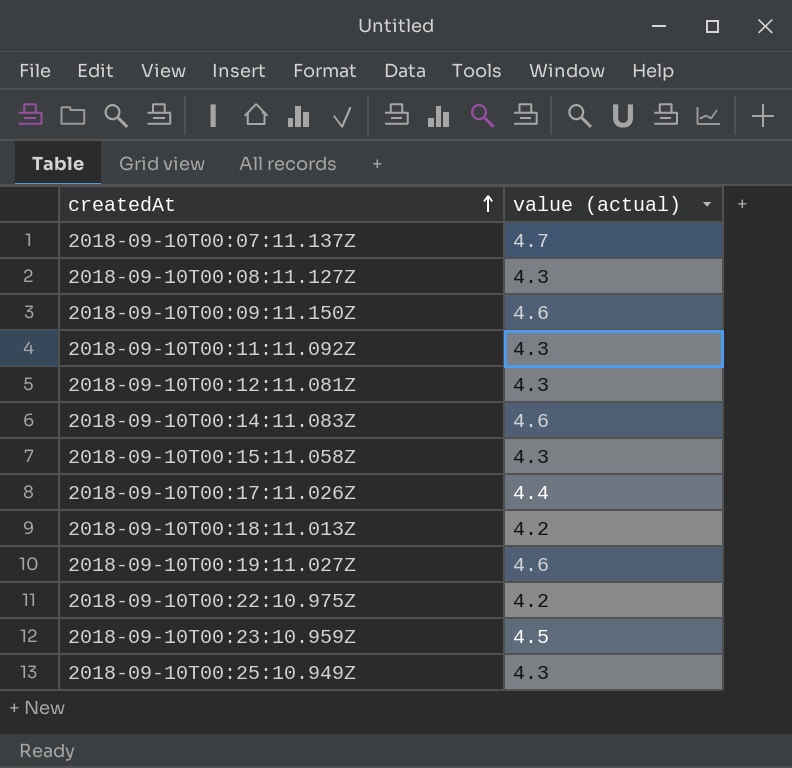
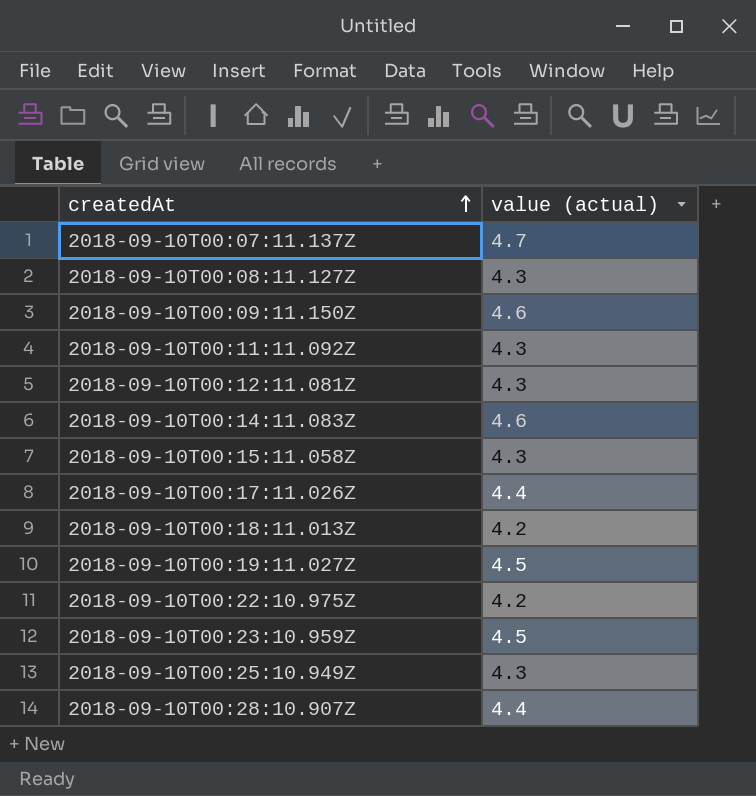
2018-09-10T00:19:11.027Z | value (actual): 4.6 -> 4.5
row 2018-09-10T00:28:10.907Z: none -> 4.4

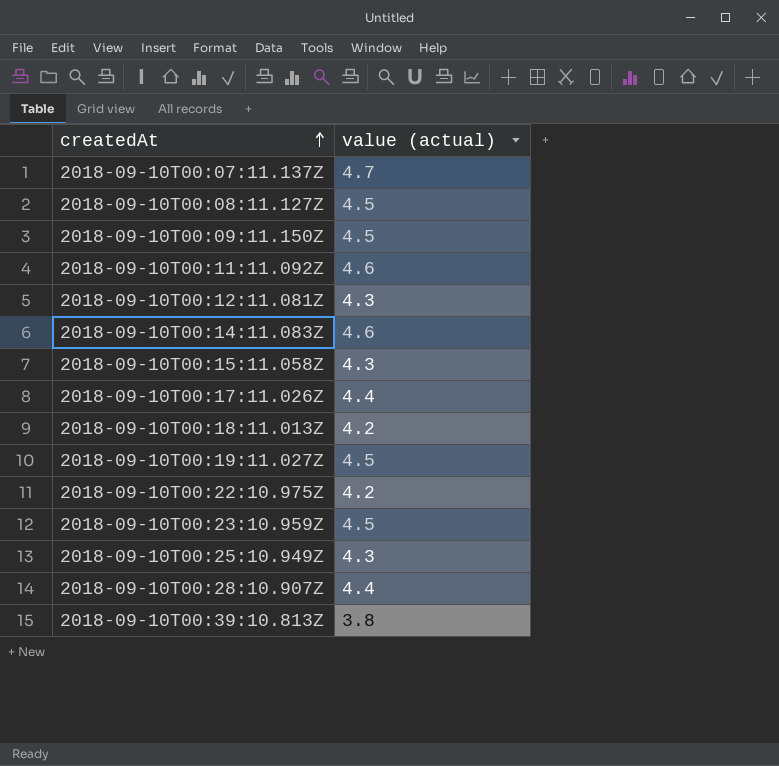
2018-09-10T00:08:11.127Z | value (actual): 4.3 -> 4.5
2018-09-10T00:09:11.150Z | value (actual): 4.6 -> 4.5
2018-09-10T00:11:11.092Z | value (actual): 4.3 -> 4.6
row 2018-09-10T00:39:10.813Z: none -> 3.8

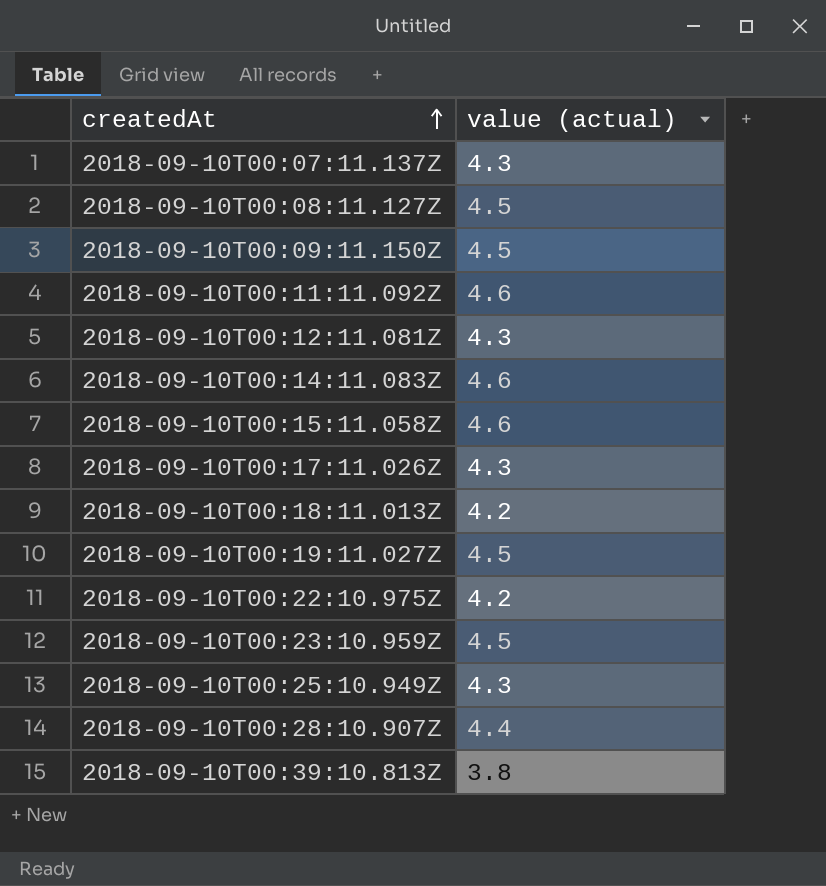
2018-09-10T00:07:11.137Z | value (actual): 4.7 -> 4.3
2018-09-10T00:15:11.058Z | value (actual): 4.3 -> 4.6
2018-09-10T00:17:11.026Z | value (actual): 4.4 -> 4.3

